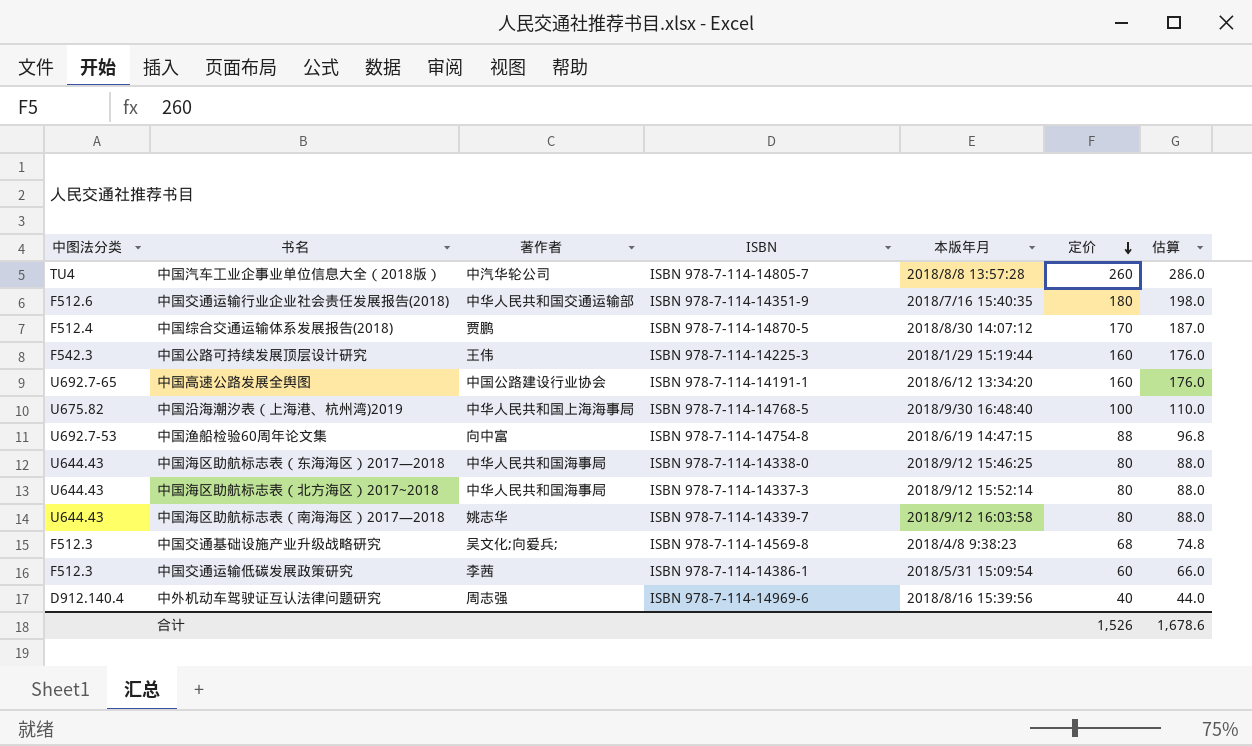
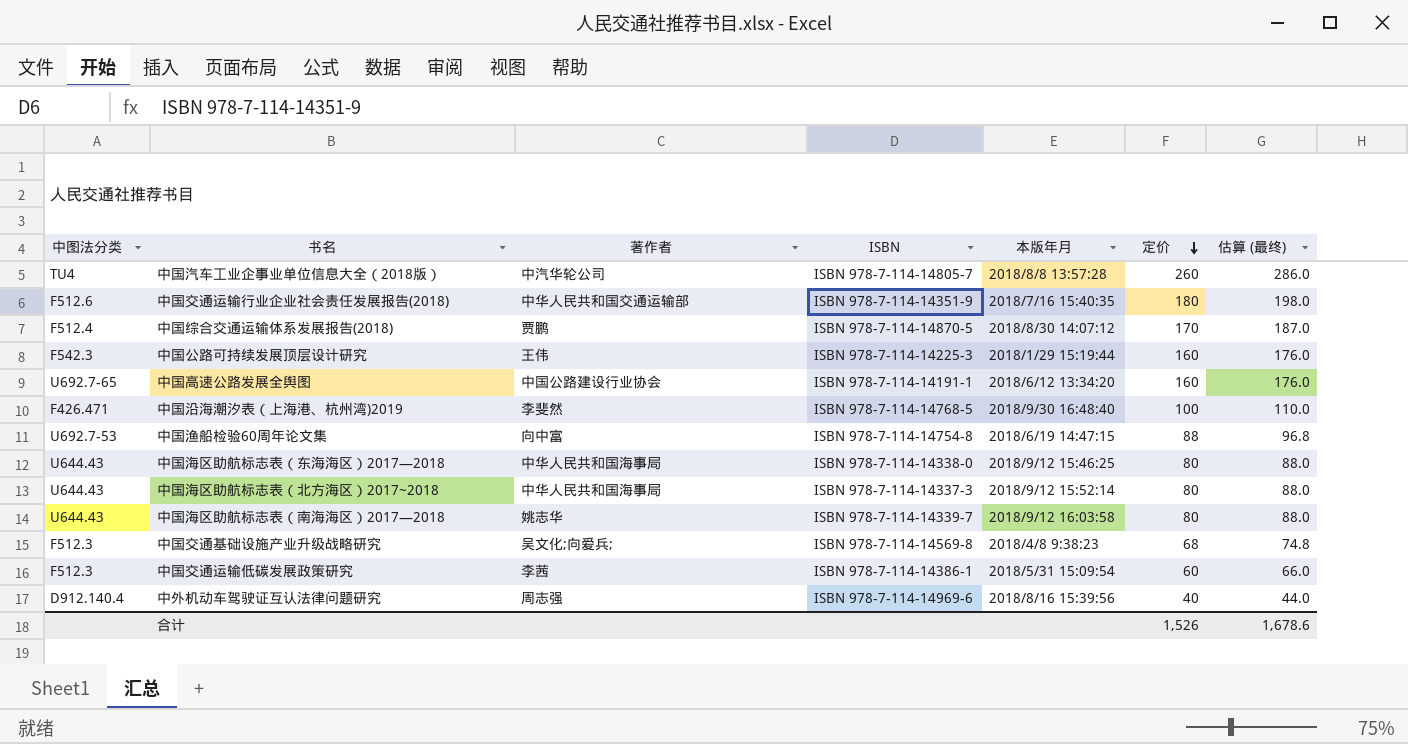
column name: 估算 -> 估算 (最终)
中国沿海潮汐表（上海港、杭州湾)2019 | 中图法分类: U675.82 -> F426.471
中国沿海潮汐表（上海港、杭州湾)2019 | 著作者: 中华人民共和国上海海事局 -> 李斐然

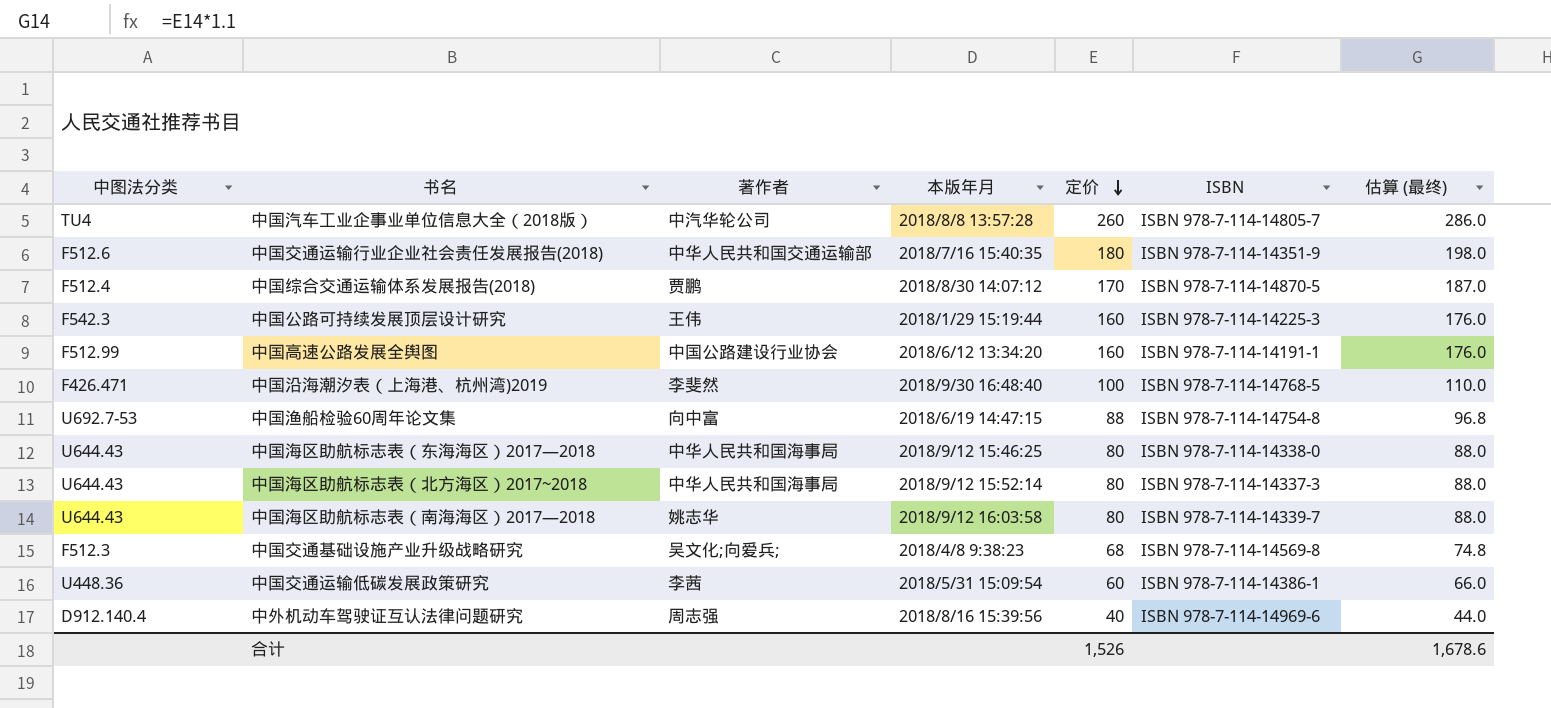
column ISBN | position: 4 -> 6
中国高速公路发展全舆图 | 中图法分类: U692.7-65 -> F512.99
中国交通运输低碳发展政策研究 | 中图法分类: F512.3 -> U448.36

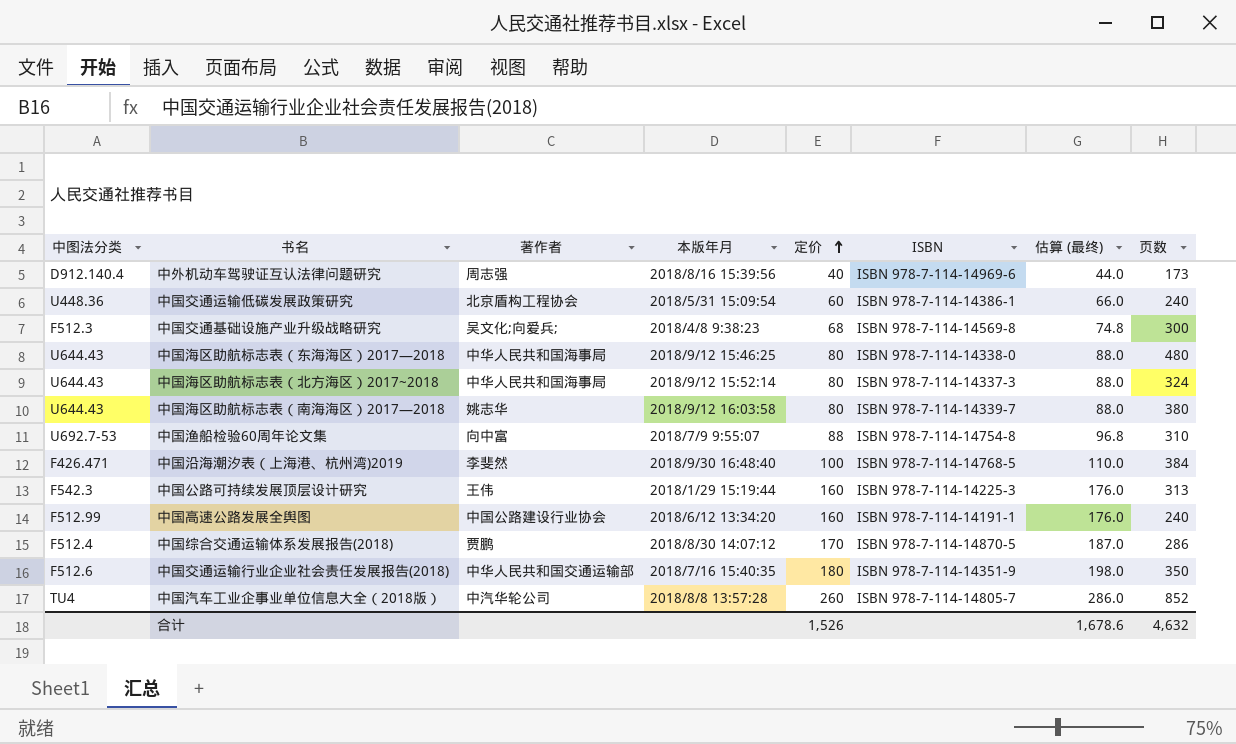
row order: 定价 descending -> 定价 ascending
column 页数 | position: none -> 8
中国交通运输低碳发展政策研究 | 著作者: 李茜 -> 北京盾构工程协会
中国渔船检验60周年论文集 | 本版年月: 2018/6/19 14:47:15 -> 2018/7/9 9:55:07

